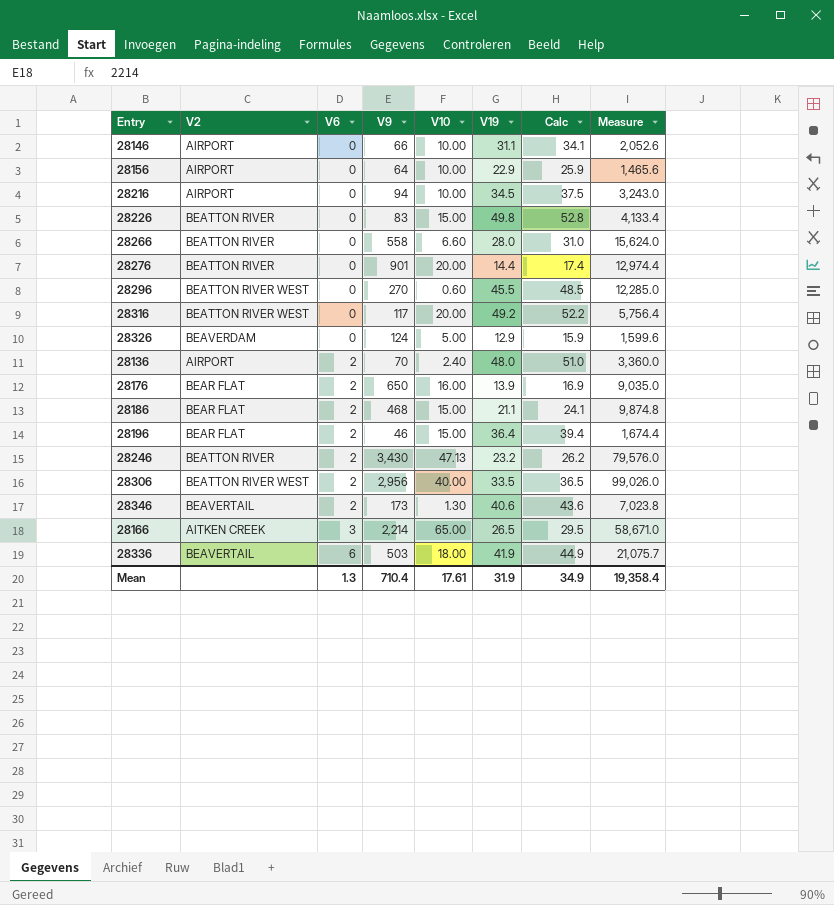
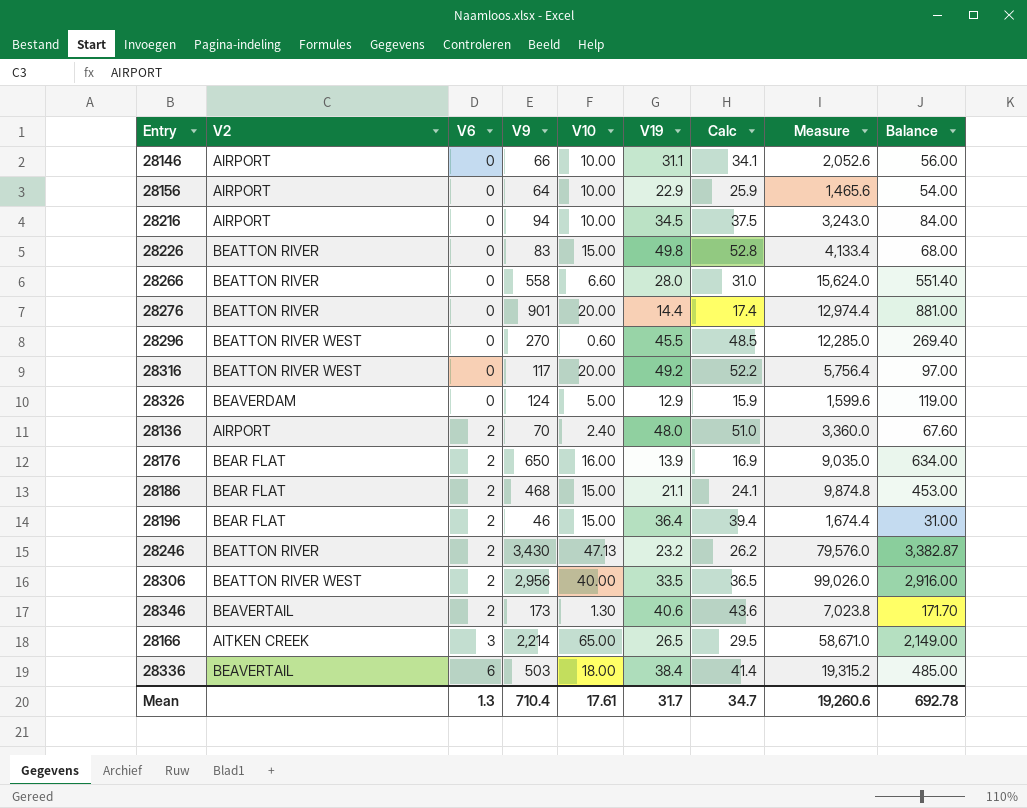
column Balance | formula: none -> [V9] - [V10]
28336 | V19: 41.9 -> 38.4
28336 | Calc: 44.9 -> 41.4
28336 | Measure: 21,075.7 -> 19,315.2
Mean | V19: 31.9 -> 31.7
Mean | Calc: 34.9 -> 34.7
Mean | Measure: 19,358.4 -> 19,260.6

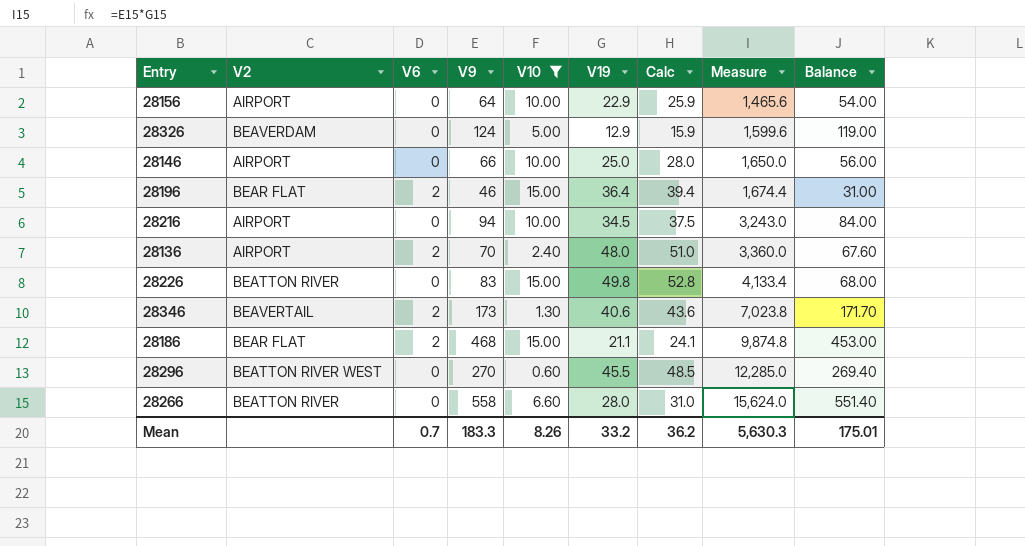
filter: none -> V10 <= 15.00
row order: V6 ascending -> Measure ascending
28146 | V19: 31.1 -> 25.0
28146 | Calc: 34.1 -> 28.0
28146 | Measure: 2,052.6 -> 1,650.0
Mean | V6: 1.3 -> 0.7
Mean | V9: 710.4 -> 183.3
Mean | V10: 17.61 -> 8.26
Mean | V19: 31.7 -> 33.2
Mean | Calc: 34.7 -> 36.2
Mean | Measure: 19,260.6 -> 5,630.3
Mean | Balance: 692.78 -> 175.01

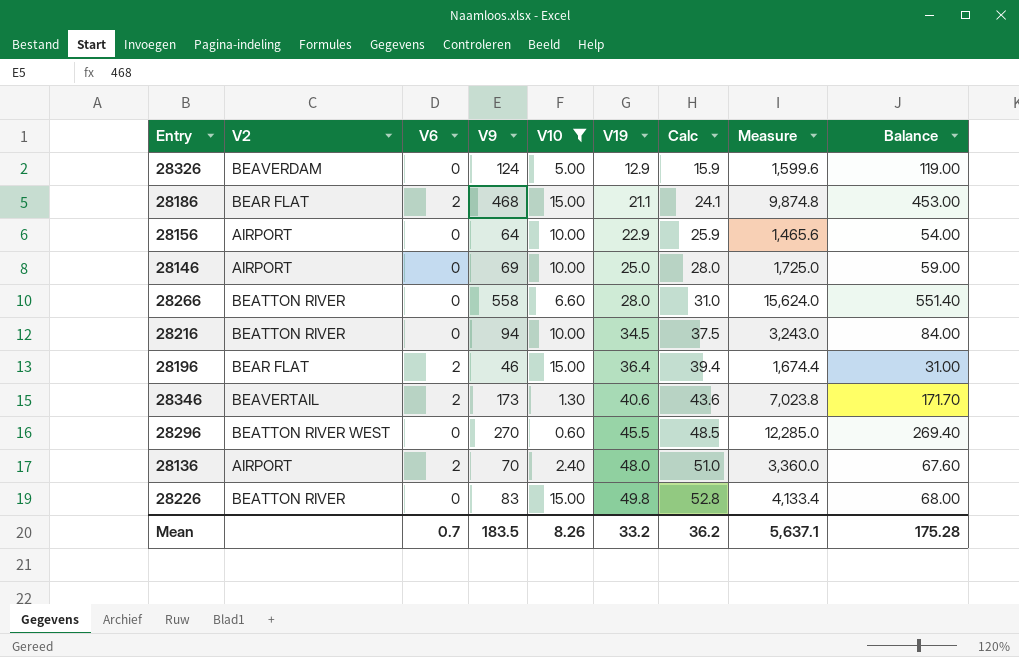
row order: Measure ascending -> V19 ascending
28146 | V9: 66 -> 69
28146 | Measure: 1,650.0 -> 1,725.0
28146 | Balance: 56.00 -> 59.00
28216 | V2: AIRPORT -> BEATTON RIVER
Mean | V9: 183.3 -> 183.5
Mean | Measure: 5,630.3 -> 5,637.1
Mean | Balance: 175.01 -> 175.28

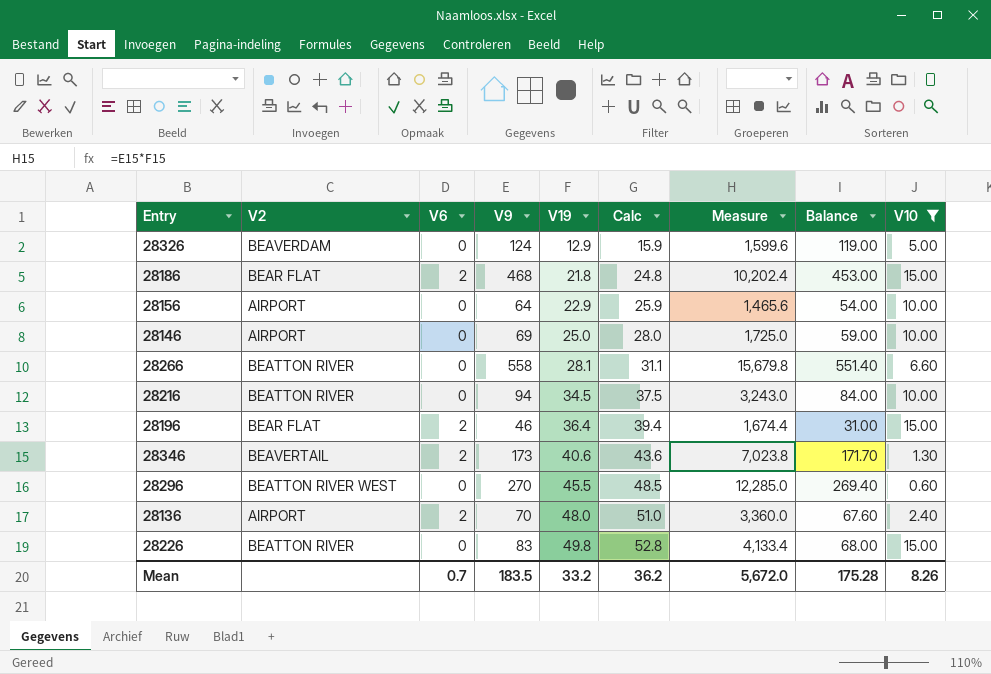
column V10 | position: 5 -> 9
28186 | V19: 21.1 -> 21.8
28186 | Calc: 24.1 -> 24.8
28186 | Measure: 9,874.8 -> 10,202.4
28266 | V19: 28.0 -> 28.1
28266 | Calc: 31.0 -> 31.1
28266 | Measure: 15,624.0 -> 15,679.8
Mean | Measure: 5,637.1 -> 5,672.0

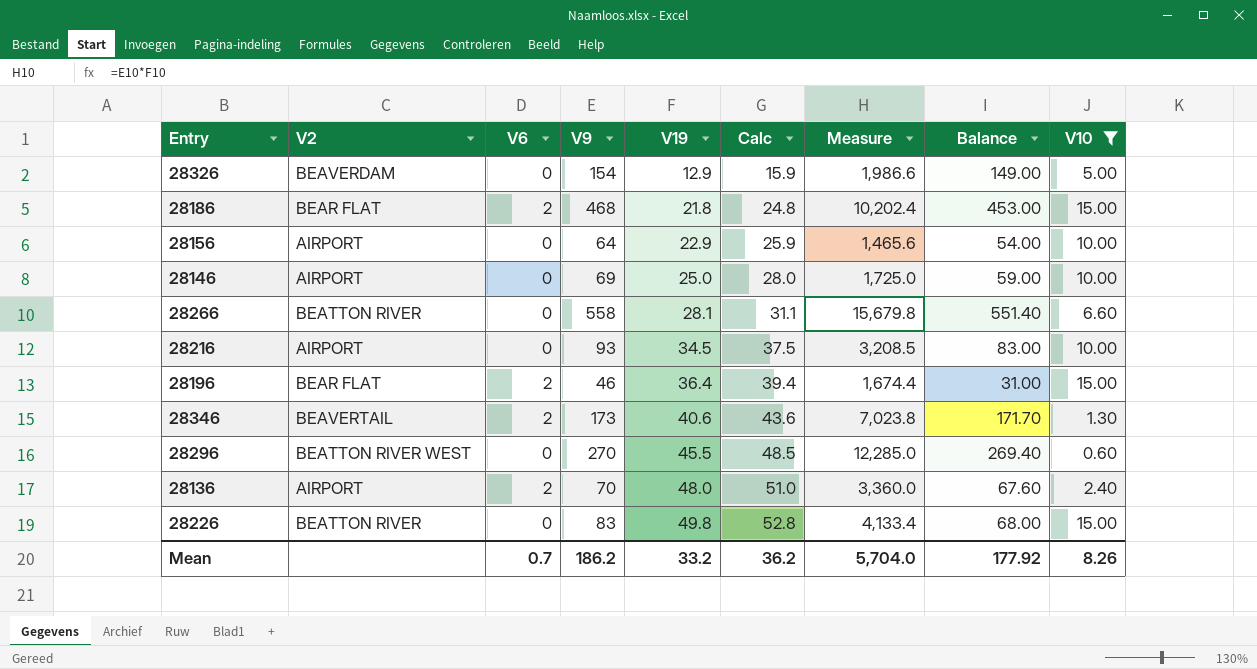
28326 | V9: 124 -> 154
28326 | Measure: 1,599.6 -> 1,986.6
28326 | Balance: 119.00 -> 149.00
28216 | V2: BEATTON RIVER -> AIRPORT
28216 | V9: 94 -> 93
28216 | Measure: 3,243.0 -> 3,208.5
28216 | Balance: 84.00 -> 83.00
Mean | V9: 183.5 -> 186.2
Mean | Measure: 5,672.0 -> 5,704.0
Mean | Balance: 175.28 -> 177.92

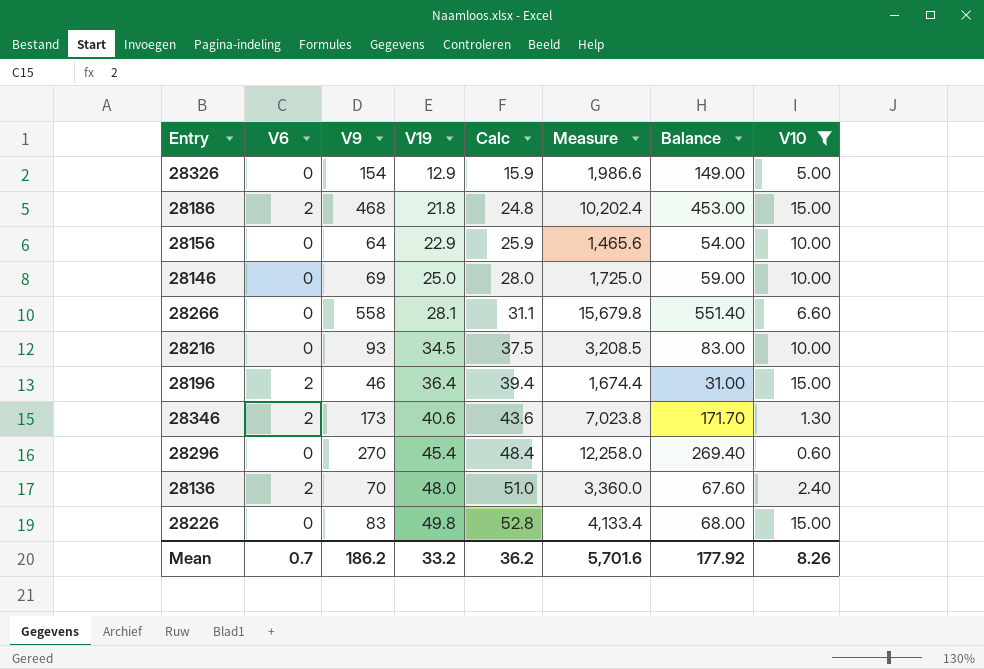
column V2 | position: 2 -> none
28296 | V19: 45.5 -> 45.4
28296 | Calc: 48.5 -> 48.4
28296 | Measure: 12,285.0 -> 12,258.0
Mean | Measure: 5,704.0 -> 5,701.6

